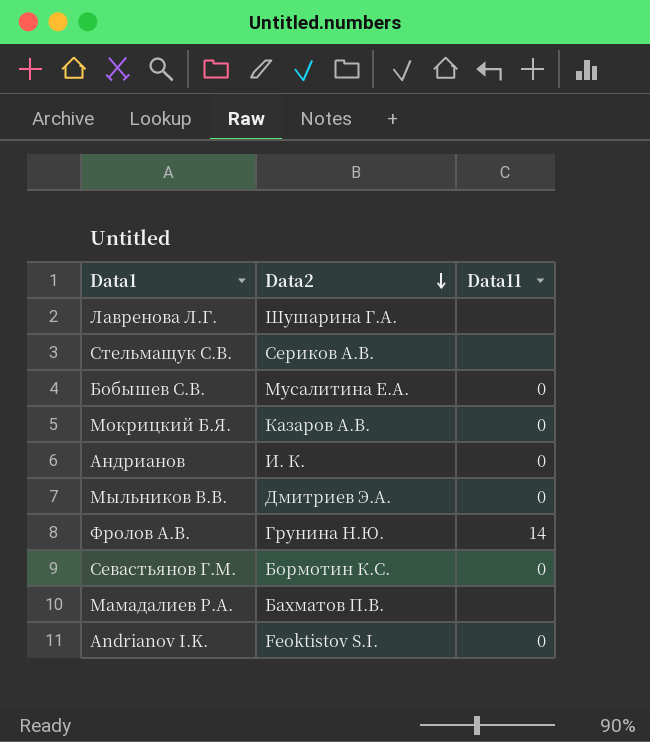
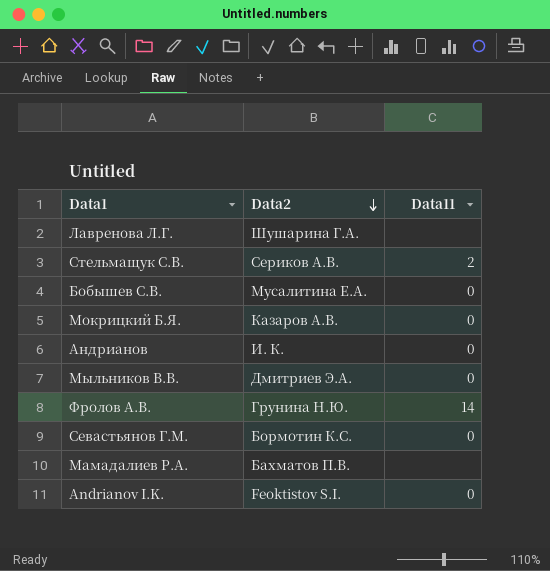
Стельмащук С.В. | Data11: none -> 2

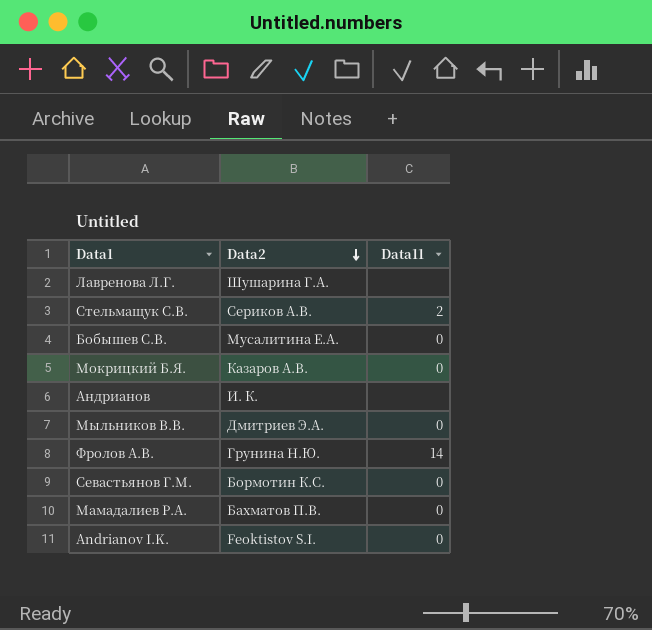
Андрианов | Data11: 0 -> none
Мамадалиев Р.А. | Data11: none -> 0

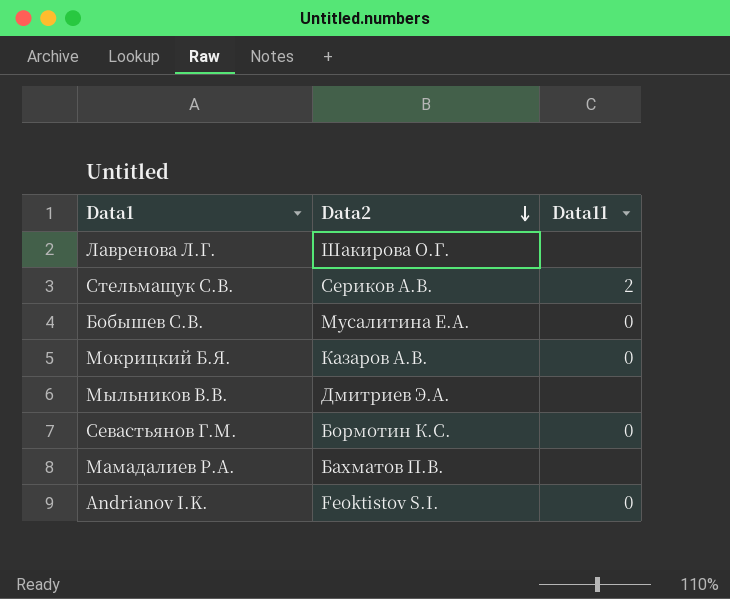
row Андрианов: И. К. | none -> none
row Фролов А.В.: Грунина Н.Ю. | 14 -> none
Лавренова Л.Г. | Data2: Шушарина Г.А. -> Шакирова О.Г.
Мыльников В.В. | Data11: 0 -> none
Мамадалиев Р.А. | Data11: 0 -> none

